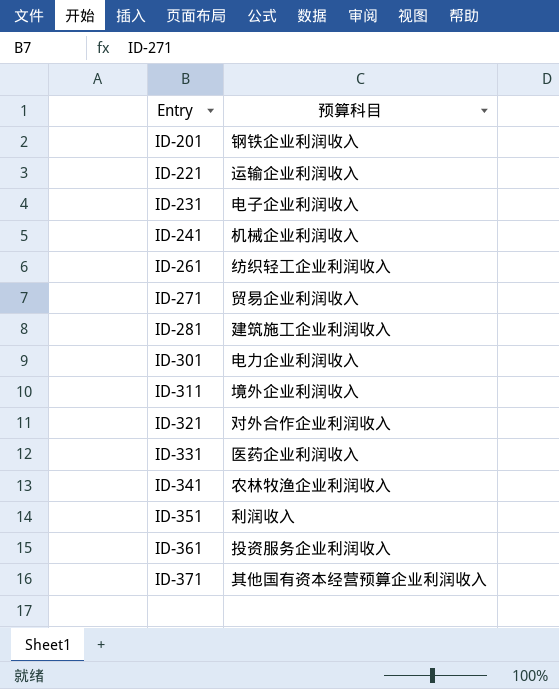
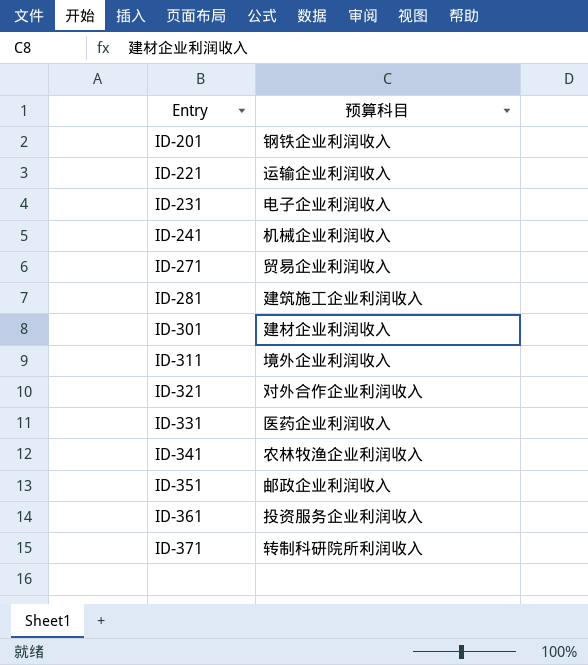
row ID-261: 纺织轻工企业利润收入 -> none
ID-301 | 预算科目: 电力企业利润收入 -> 建材企业利润收入
ID-351 | 预算科目: 利润收入 -> 邮政企业利润收入
ID-371 | 预算科目: 其他国有资本经营预算企业利润收入 -> 转制科研院所利润收入

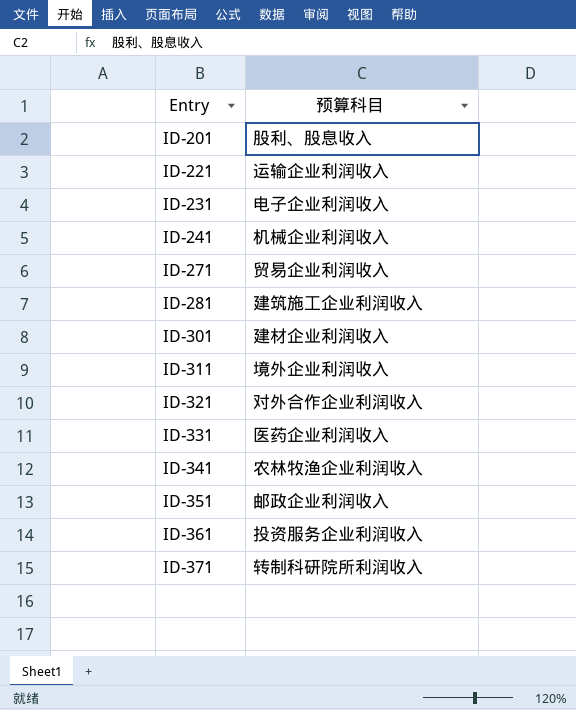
ID-201 | 预算科目: 钢铁企业利润收入 -> 股利、股息收入

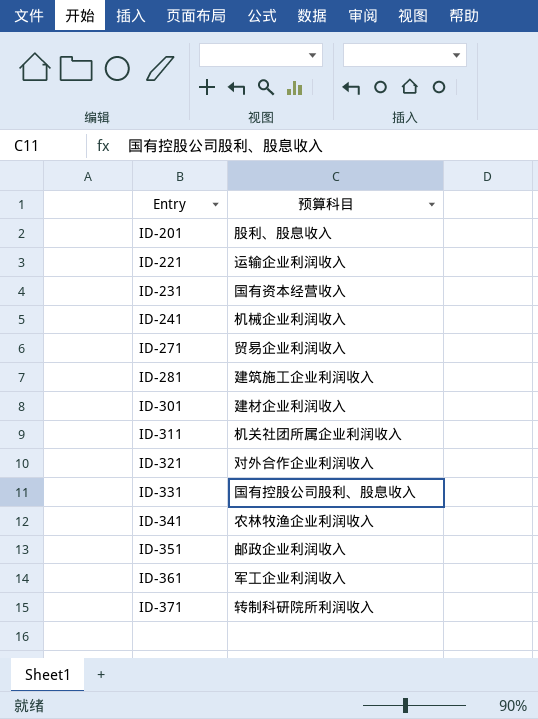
ID-231 | 预算科目: 电子企业利润收入 -> 国有资本经营收入
ID-311 | 预算科目: 境外企业利润收入 -> 机关社团所属企业利润收入
ID-331 | 预算科目: 医药企业利润收入 -> 国有控股公司股利、股息收入
ID-361 | 预算科目: 投资服务企业利润收入 -> 军工企业利润收入

